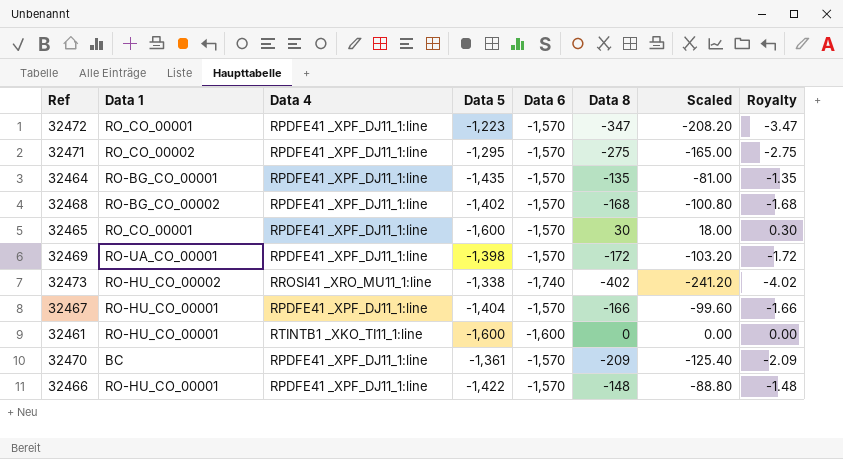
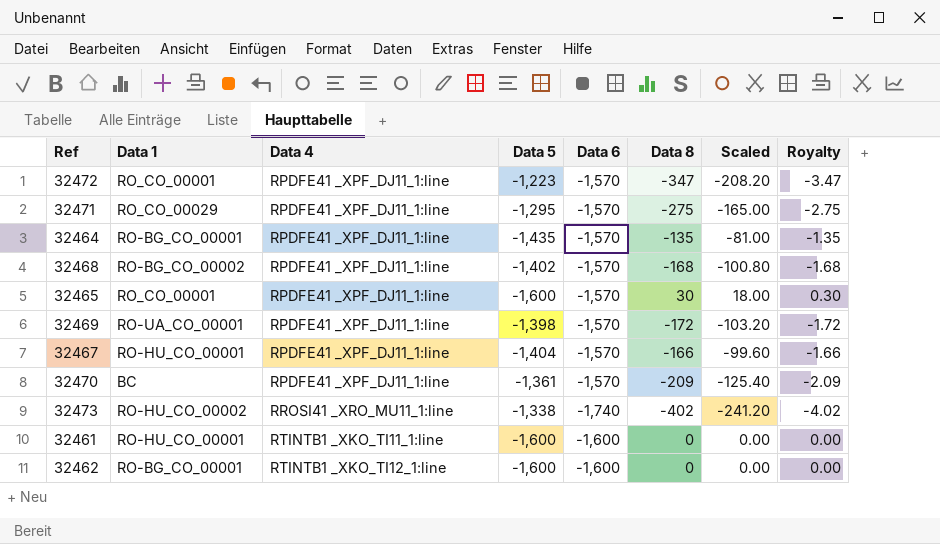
row order: none -> Data 4 ascending
row 32466: RO-HU_CO_00001 | RPDFE41 _XPF_DJ11_1:line | -1,422 | -1,570 | -148 | -88.80 | -1.48 -> none
32471 | Data 1: RO_CO_00002 -> RO_CO_00029
row 32462: none -> RO-BG_CO_00001 | RTINTB1 _XKO_TI12_1:line | -1,600 | -1,600 | 0 | 0.00 | 0.00

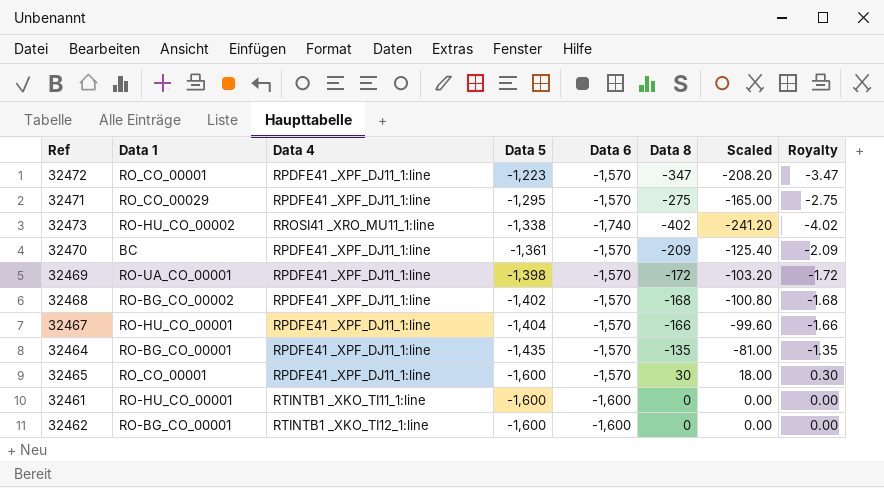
row order: Data 4 ascending -> Data 5 descending

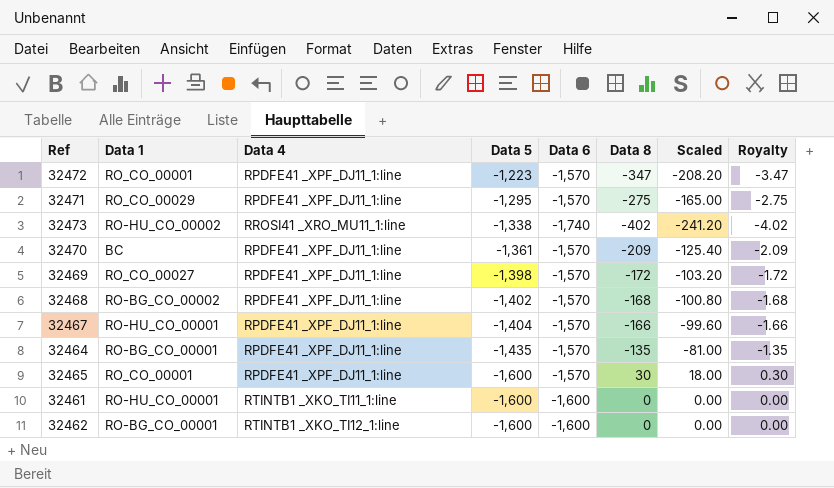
32469 | Data 1: RO-UA_CO_00001 -> RO_CO_00027

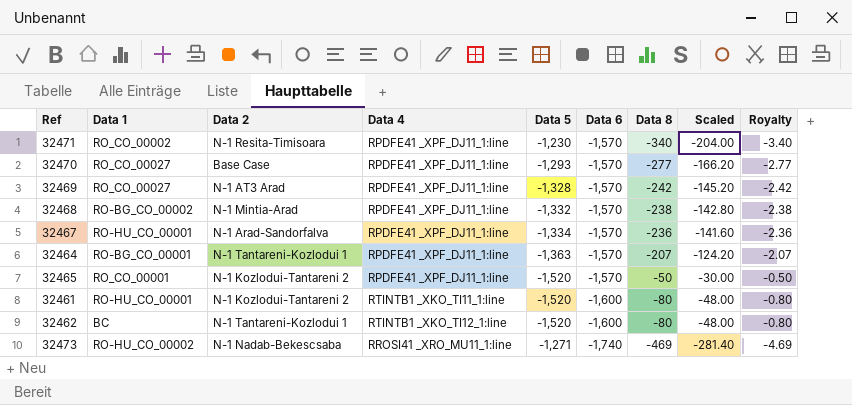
row order: Data 5 descending -> Data 6 descending
column Data 2 | position: none -> 3
row 32472: RO_CO_00001 | RPDFE41 _XPF_DJ11_1:line | -1,223 | -1,570 | -347 | -208.20 | -3.47 -> none
32471 | Data 1: RO_CO_00029 -> RO_CO_00002
32471 | Data 5: -1,295 -> -1,230
32471 | Data 8: -275 -> -340
32471 | Scaled: -165.00 -> -204.00
32471 | Royalty: -2.75 -> -3.40
32470 | Data 1: BC -> RO_CO_00027
32470 | Data 5: -1,361 -> -1,293
32470 | Data 8: -209 -> -277
32470 | Scaled: -125.40 -> -166.20
32470 | Royalty: -2.09 -> -2.77
32469 | Data 5: -1,398 -> -1,328
32469 | Data 8: -172 -> -242
32469 | Scaled: -103.20 -> -145.20
32469 | Royalty: -1.72 -> -2.42
32468 | Data 5: -1,402 -> -1,332
32468 | Data 8: -168 -> -238
32468 | Scaled: -100.80 -> -142.80
32468 | Royalty: -1.68 -> -2.38
32467 | Data 5: -1,404 -> -1,334
32467 | Data 8: -166 -> -236
32467 | Scaled: -99.60 -> -141.60
32467 | Royalty: -1.66 -> -2.36
32464 | Data 5: -1,435 -> -1,363
32464 | Data 8: -135 -> -207
32464 | Scaled: -81.00 -> -124.20
32464 | Royalty: -1.35 -> -2.07
32465 | Data 5: -1,600 -> -1,520
32465 | Data 8: 30 -> -50
32465 | Scaled: 18.00 -> -30.00
32465 | Royalty: 0.30 -> -0.50
32461 | Data 5: -1,600 -> -1,520
32461 | Data 8: 0 -> -80
32461 | Scaled: 0.00 -> -48.00
32461 | Royalty: 0.00 -> -0.80
32462 | Data 1: RO-BG_CO_00001 -> BC
32462 | Data 5: -1,600 -> -1,520
32462 | Data 8: 0 -> -80
32462 | Scaled: 0.00 -> -48.00
32462 | Royalty: 0.00 -> -0.80
32473 | Data 5: -1,338 -> -1,271
32473 | Data 8: -402 -> -469
32473 | Scaled: -241.20 -> -281.40
32473 | Royalty: -4.02 -> -4.69

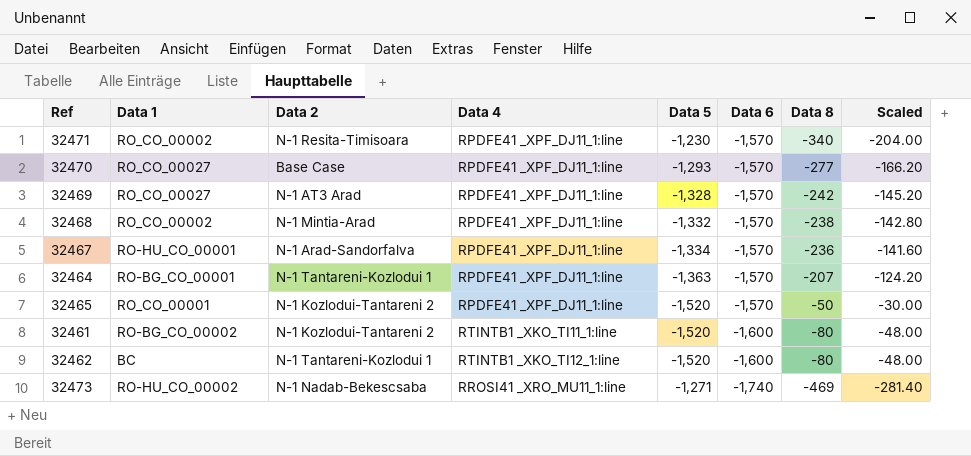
column Royalty | formula: [Data 8] * 0.01 -> none
32468 | Data 1: RO-BG_CO_00002 -> RO_CO_00002
32461 | Data 1: RO-HU_CO_00001 -> RO-BG_CO_00002

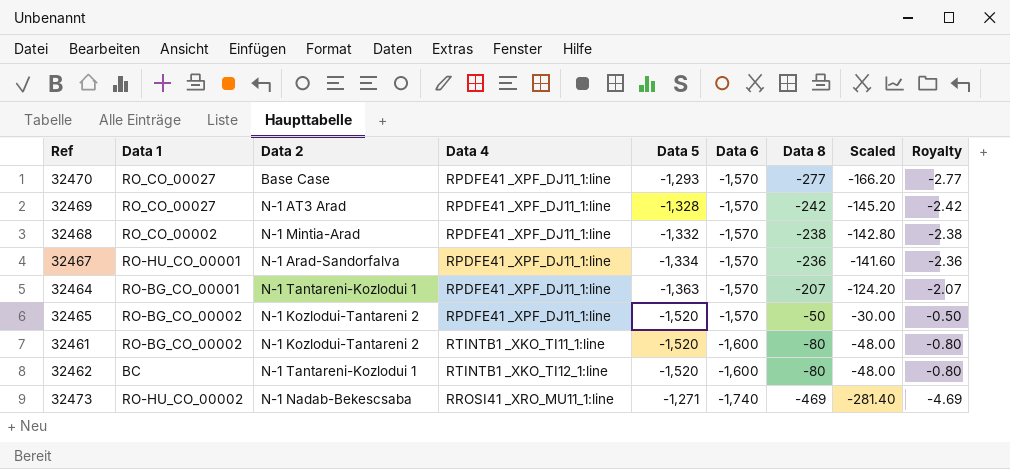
column Royalty | formula: none -> [Data 8] * 0.01
row 32471: RO_CO_00002 | N-1 Resita-Timisoara | RPDFE41 _XPF_DJ11_1:line | -1,230 | -1,570 | -340 | -204.00 -> none
32465 | Data 1: RO_CO_00001 -> RO-BG_CO_00002

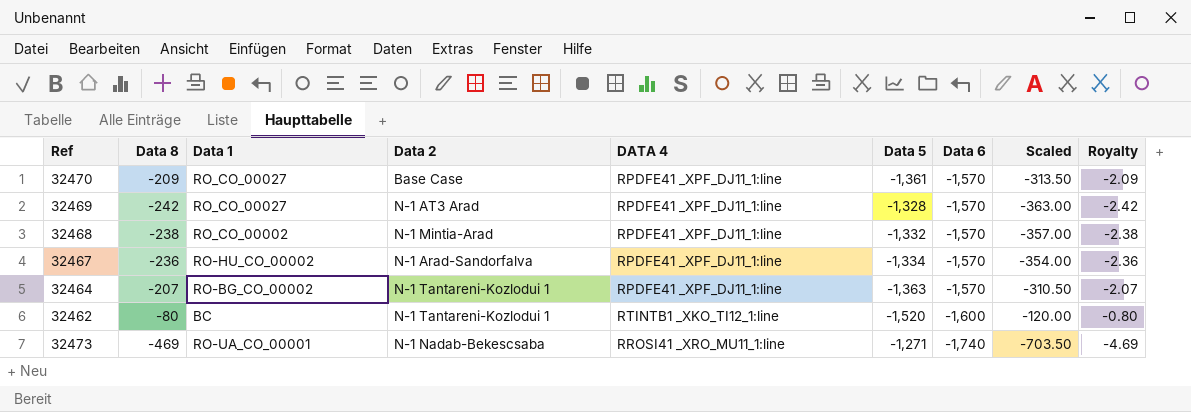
column Data 8 | position: 7 -> 2
column name: Data 4 -> DATA 4
column Scaled | formula: [Data 8] * 0.6 -> [Data 8] * 1.5
row 32465: RO-BG_CO_00002 | N-1 Kozlodui-Tantareni 2 | RPDFE41 _XPF_DJ11_1:line | -1,520 | -1,570 | -50 | -30.00 | -0.50 -> none
row 32461: RO-BG_CO_00002 | N-1 Kozlodui-Tantareni 2 | RTINTB1 _XKO_TI11_1:line | -1,520 | -1,600 | -80 | -48.00 | -0.80 -> none
32470 | Data 8: -277 -> -209
32470 | Data 5: -1,293 -> -1,361
32470 | Royalty: -2.77 -> -2.09
32467 | Data 1: RO-HU_CO_00001 -> RO-HU_CO_00002
32464 | Data 1: RO-BG_CO_00001 -> RO-BG_CO_00002
32473 | Data 1: RO-HU_CO_00002 -> RO-UA_CO_00001

